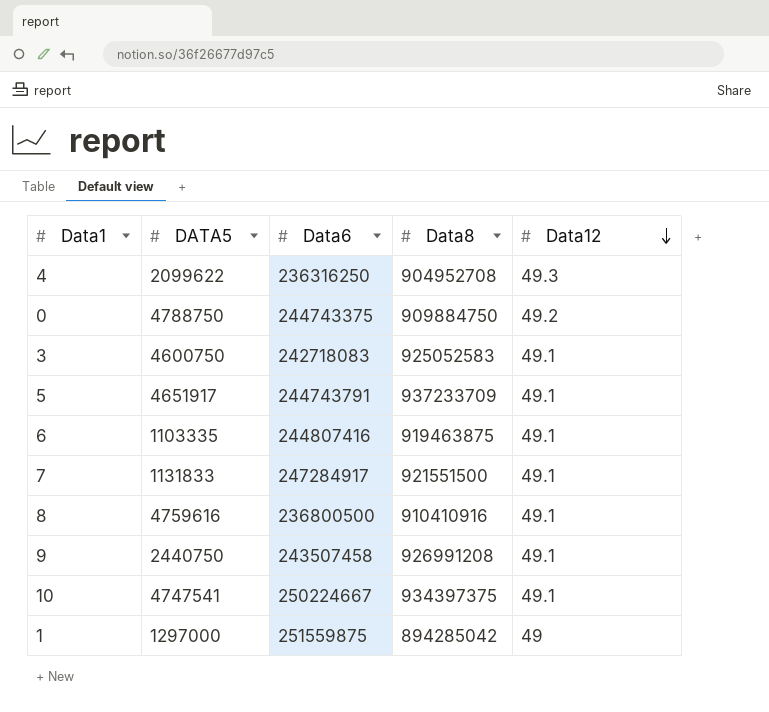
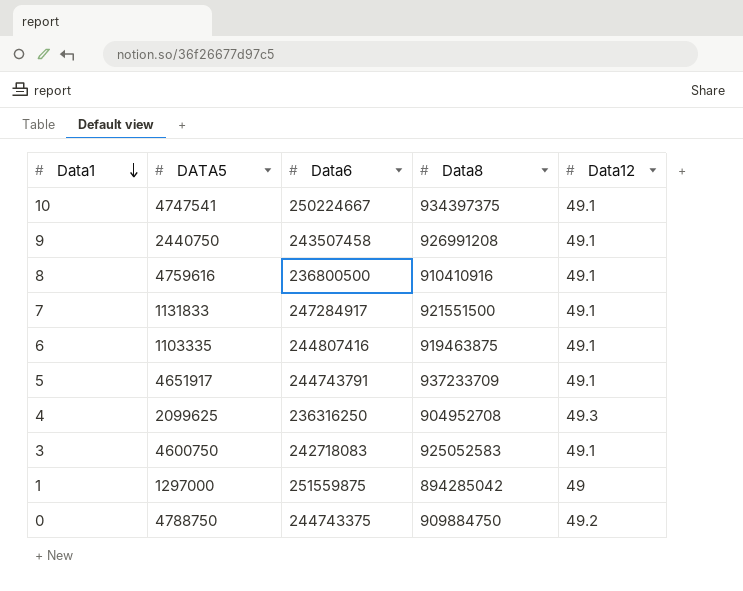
row order: Data12 descending -> Data1 descending
4 | DATA5: 2099622 -> 2099625

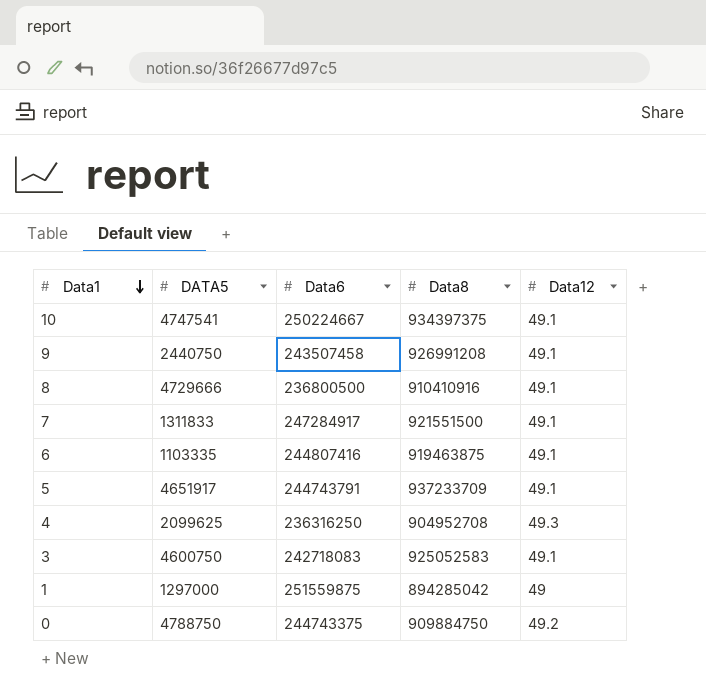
8 | DATA5: 4759616 -> 4729666
7 | DATA5: 1131833 -> 1311833

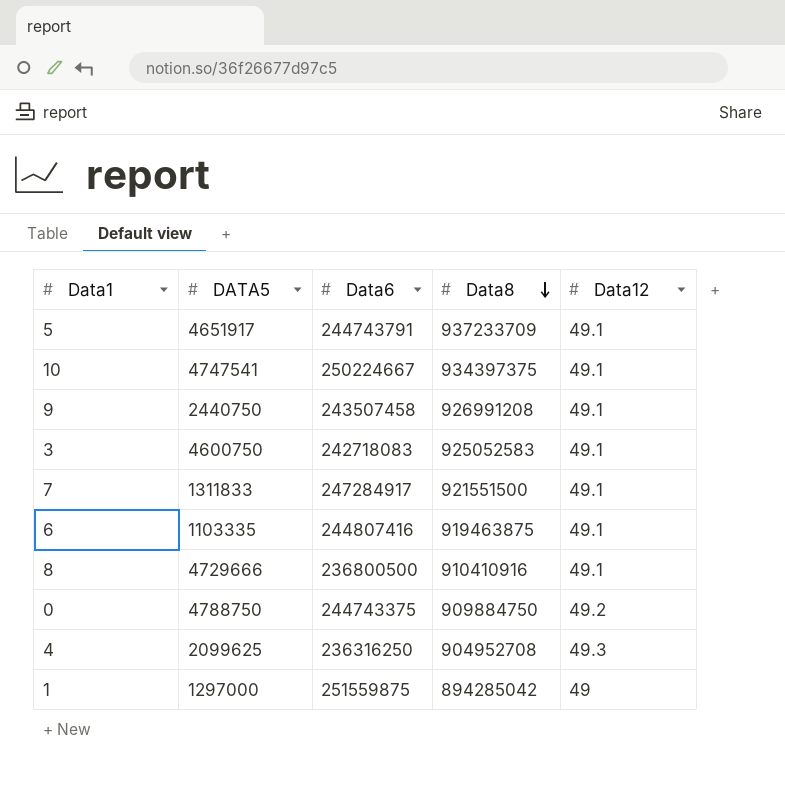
row order: Data1 descending -> Data8 descending

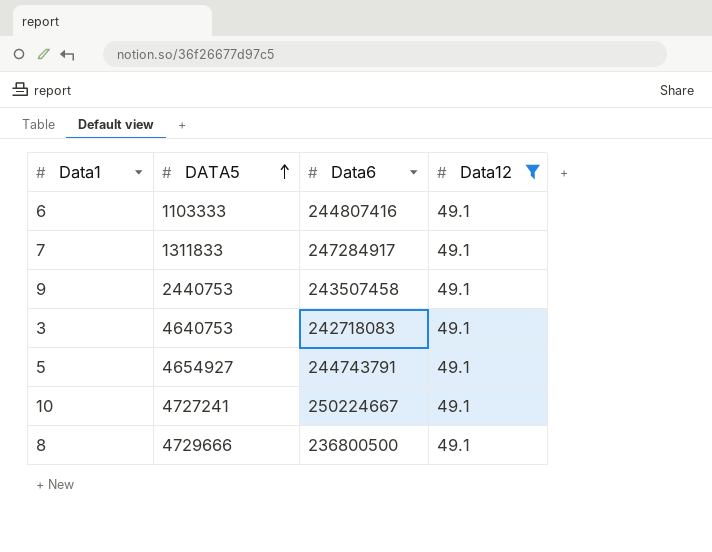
filter: none -> Data12 = 49.1
row order: Data8 descending -> DATA5 ascending
column Data8 | position: 4 -> none
6 | DATA5: 1103335 -> 1103333
9 | DATA5: 2440750 -> 2440753
3 | DATA5: 4600750 -> 4640753
5 | DATA5: 4651917 -> 4654927
10 | DATA5: 4747541 -> 4727241

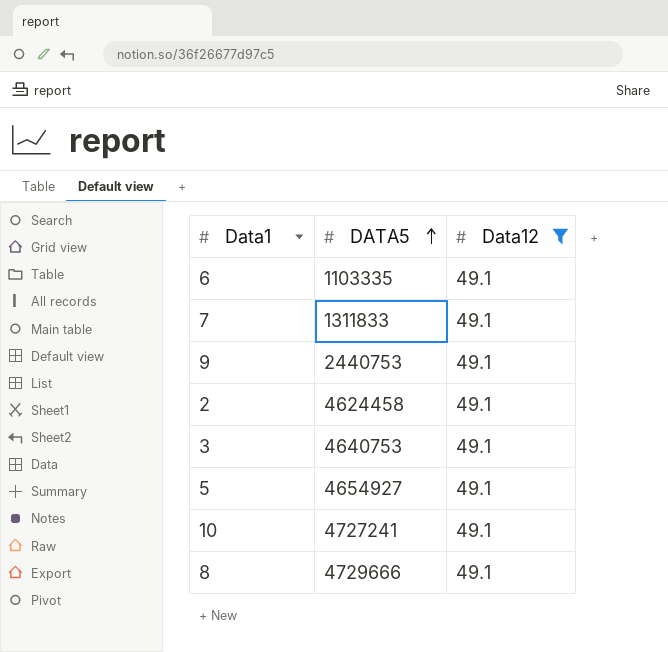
column Data6 | position: 3 -> none
6 | DATA5: 1103333 -> 1103335
row 2: none -> 4624458 | 49.1

